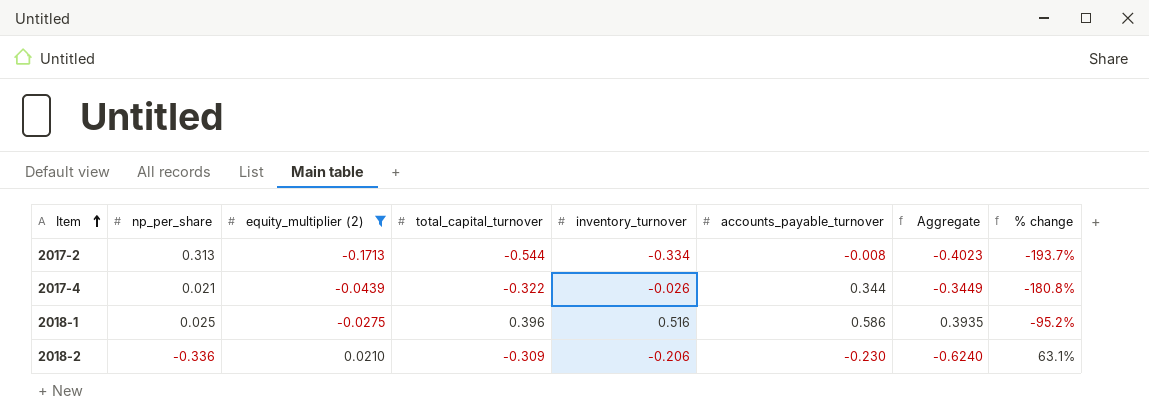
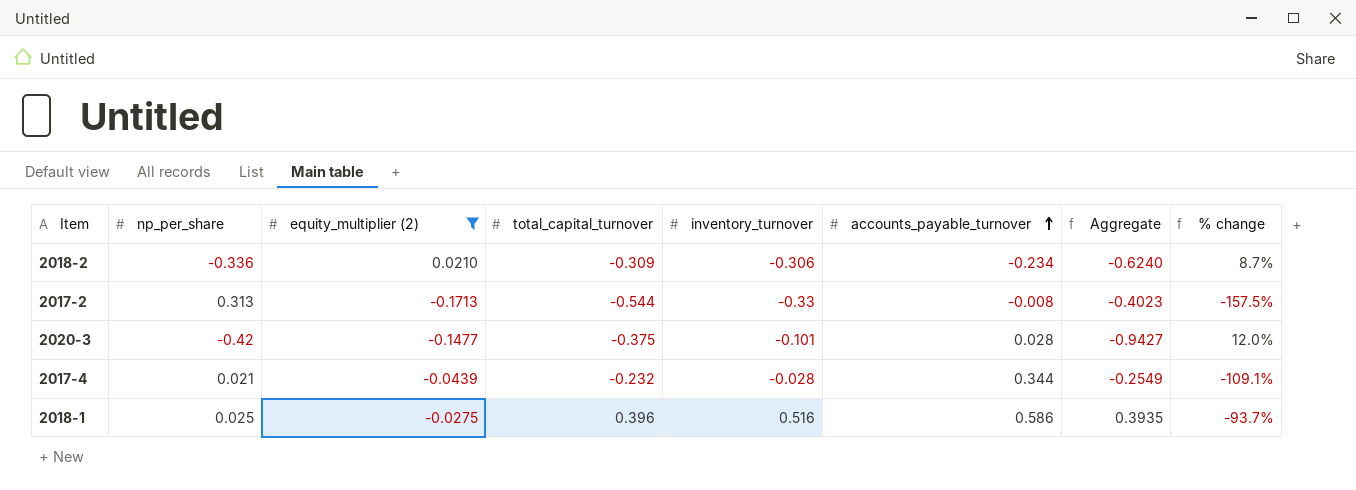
row order: Item ascending -> accounts_payable_turnover ascending
column % change | formula: ([np_per_share] - [inventory_turnover]) / [inventory_turnover] -> ([np_per_share] - [total_capital_turnover]) / [total_capital_turnover]
2018-2 | inventory_turnover: -0.206 -> -0.306
2018-2 | accounts_payable_turnover: -0.230 -> -0.234
2017-2 | inventory_turnover: -0.334 -> -0.33
row 2020-3: none -> -0.42 | -0.1477 | -0.375 | -0.101 | 0.028 | -0.9427 | 12.0%
2017-4 | total_capital_turnover: -0.322 -> -0.232
2017-4 | inventory_turnover: -0.026 -> -0.028
2017-4 | Aggregate: -0.3449 -> -0.2549

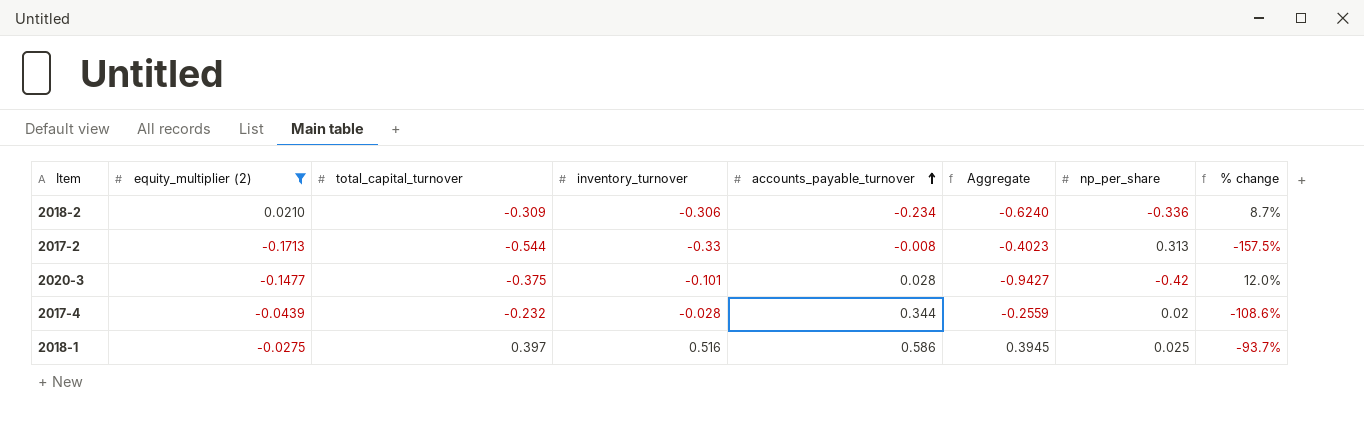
column np_per_share | position: 2 -> 7
2017-4 | Aggregate: -0.2549 -> -0.2559
2017-4 | np_per_share: 0.021 -> 0.02
2017-4 | % change: -109.1% -> -108.6%
2018-1 | total_capital_turnover: 0.396 -> 0.397
2018-1 | Aggregate: 0.3935 -> 0.3945

